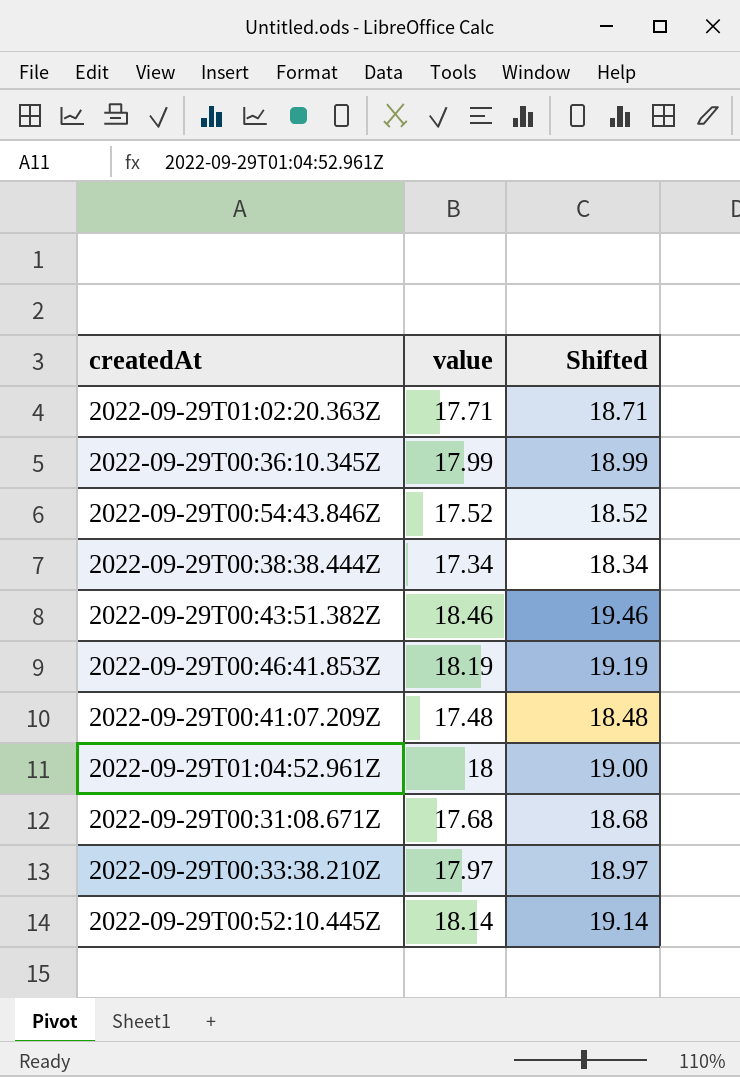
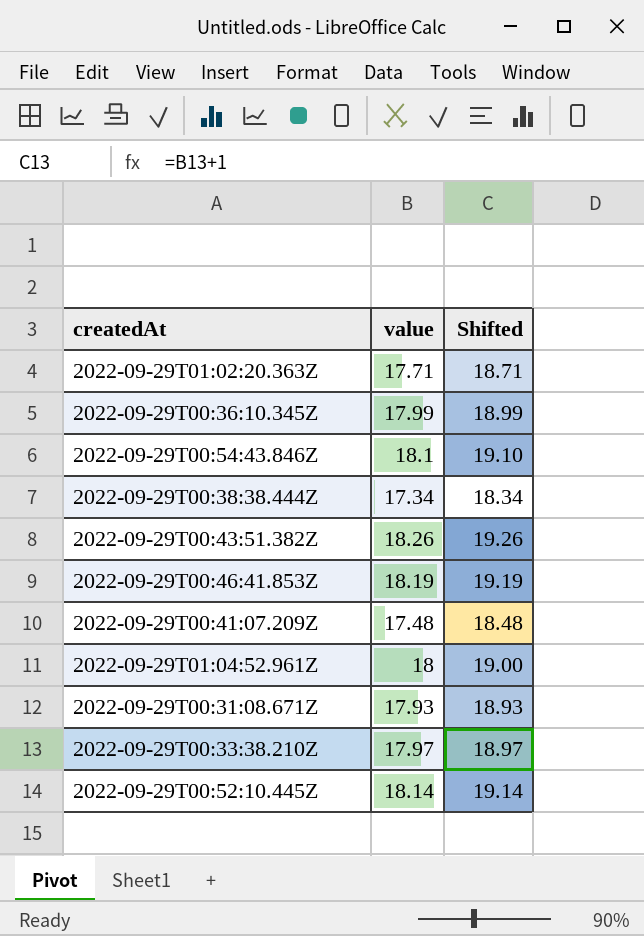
2022-09-29T00:54:43.846Z | value: 17.52 -> 18.1
2022-09-29T00:54:43.846Z | Shifted: 18.52 -> 19.10
2022-09-29T00:43:51.382Z | value: 18.46 -> 18.26
2022-09-29T00:43:51.382Z | Shifted: 19.46 -> 19.26
2022-09-29T00:31:08.671Z | value: 17.68 -> 17.93
2022-09-29T00:31:08.671Z | Shifted: 18.68 -> 18.93

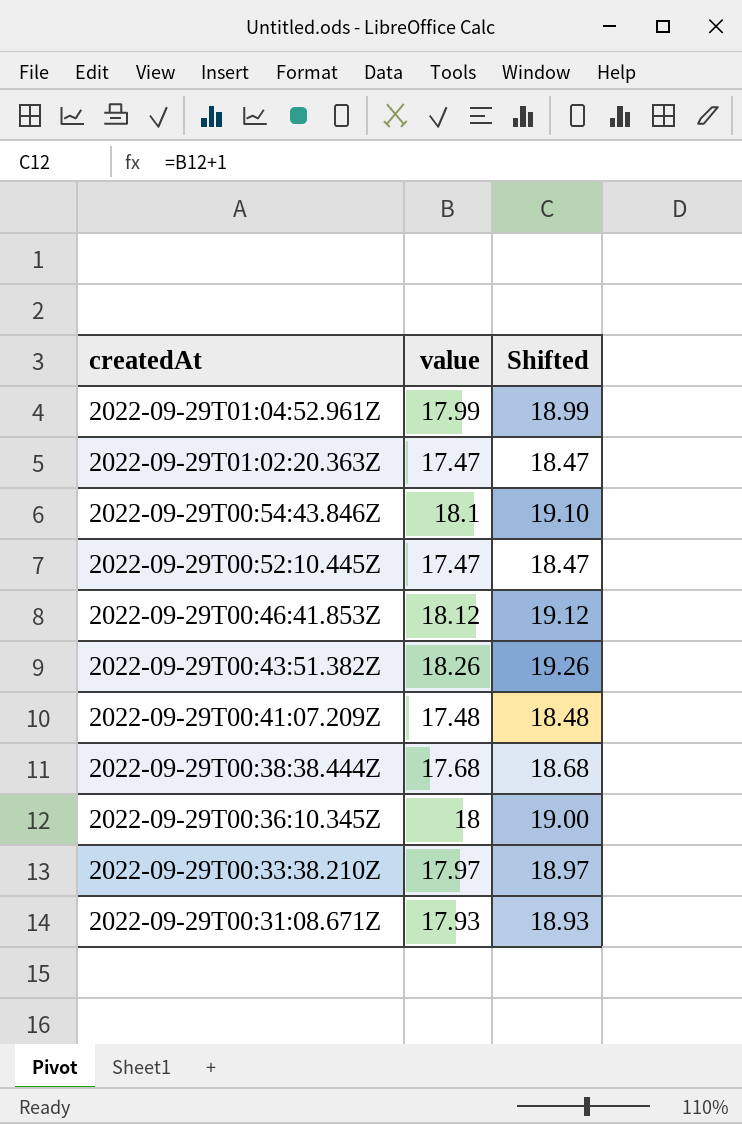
row order: none -> createdAt descending
2022-09-29T01:04:52.961Z | value: 18 -> 17.99
2022-09-29T01:04:52.961Z | Shifted: 19.00 -> 18.99
2022-09-29T01:02:20.363Z | value: 17.71 -> 17.47
2022-09-29T01:02:20.363Z | Shifted: 18.71 -> 18.47
2022-09-29T00:52:10.445Z | value: 18.14 -> 17.47
2022-09-29T00:52:10.445Z | Shifted: 19.14 -> 18.47
2022-09-29T00:46:41.853Z | value: 18.19 -> 18.12
2022-09-29T00:46:41.853Z | Shifted: 19.19 -> 19.12
2022-09-29T00:38:38.444Z | value: 17.34 -> 17.68
2022-09-29T00:38:38.444Z | Shifted: 18.34 -> 18.68
2022-09-29T00:36:10.345Z | value: 17.99 -> 18
2022-09-29T00:36:10.345Z | Shifted: 18.99 -> 19.00

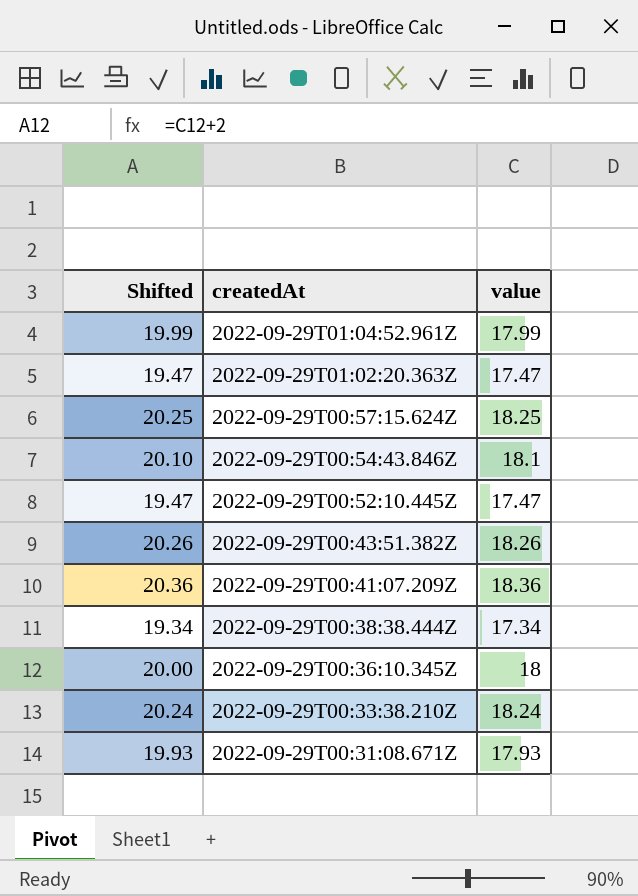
column Shifted | formula: [value] + 1 -> [value] + 2
column Shifted | position: 3 -> 1
row 2022-09-29T00:46:41.853Z: 18.12 | 19.12 -> none
row 2022-09-29T00:57:15.624Z: none -> 20.25 | 18.25
2022-09-29T00:41:07.209Z | value: 17.48 -> 18.36
2022-09-29T00:38:38.444Z | value: 17.68 -> 17.34
2022-09-29T00:33:38.210Z | value: 17.97 -> 18.24

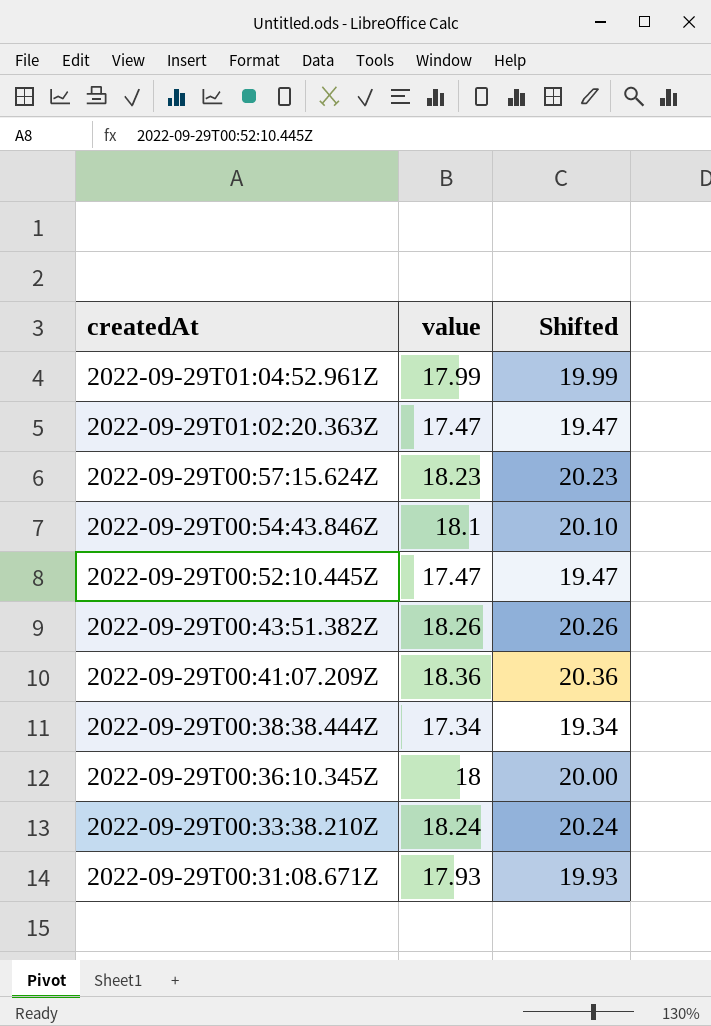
column Shifted | position: 1 -> 3
2022-09-29T00:57:15.624Z | value: 18.25 -> 18.23
2022-09-29T00:57:15.624Z | Shifted: 20.25 -> 20.23

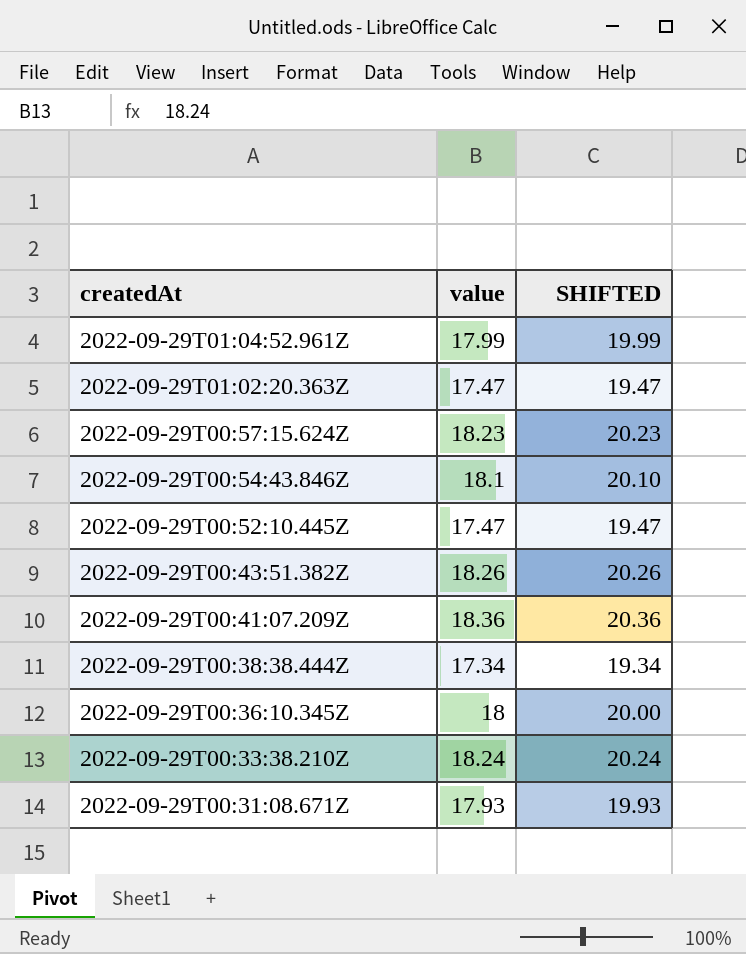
column name: Shifted -> SHIFTED

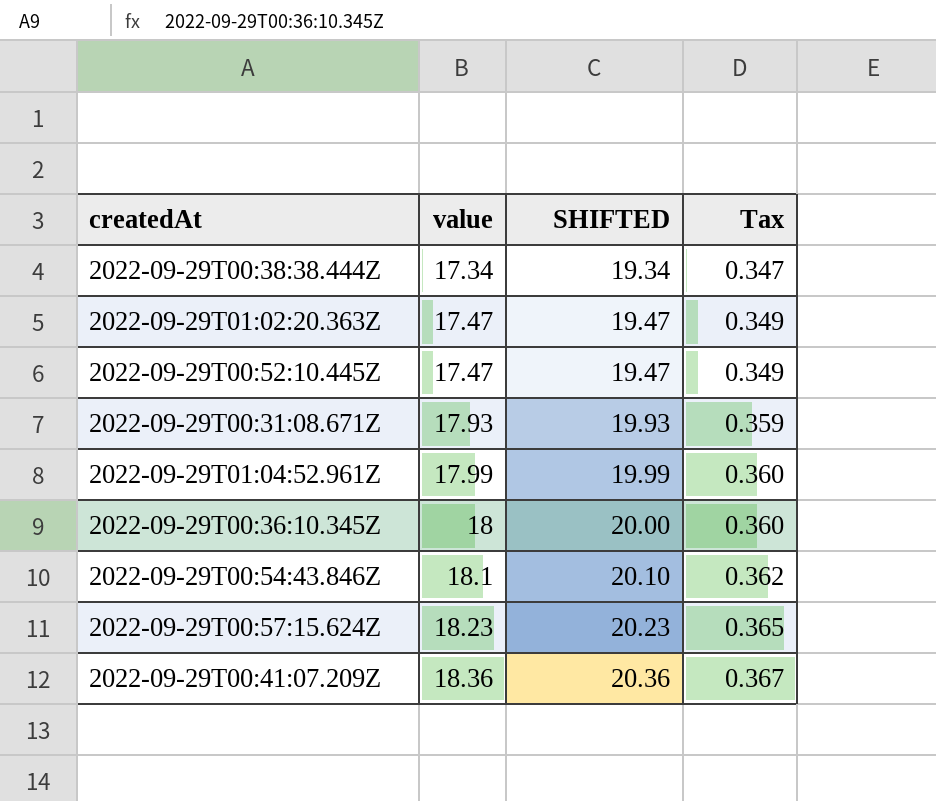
row order: createdAt descending -> value ascending
column Tax | formula: none -> [value] * 0.02
row 2022-09-29T00:43:51.382Z: 18.26 | 20.26 -> none
row 2022-09-29T00:33:38.210Z: 18.24 | 20.24 -> none

